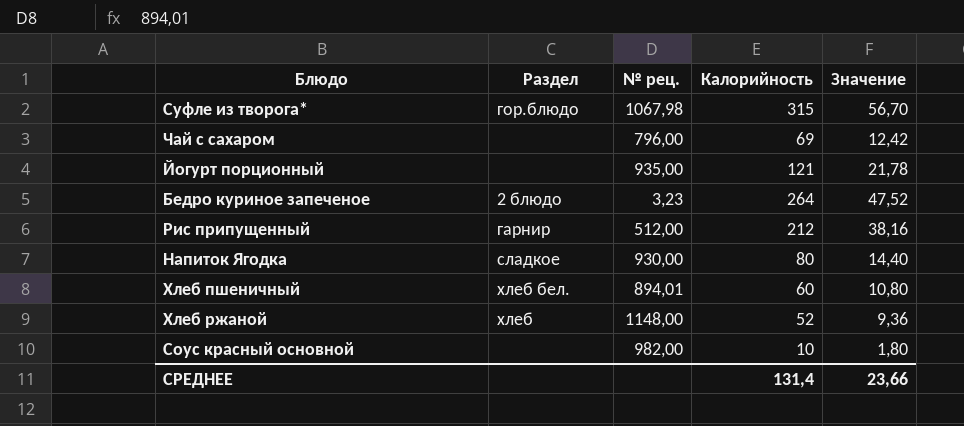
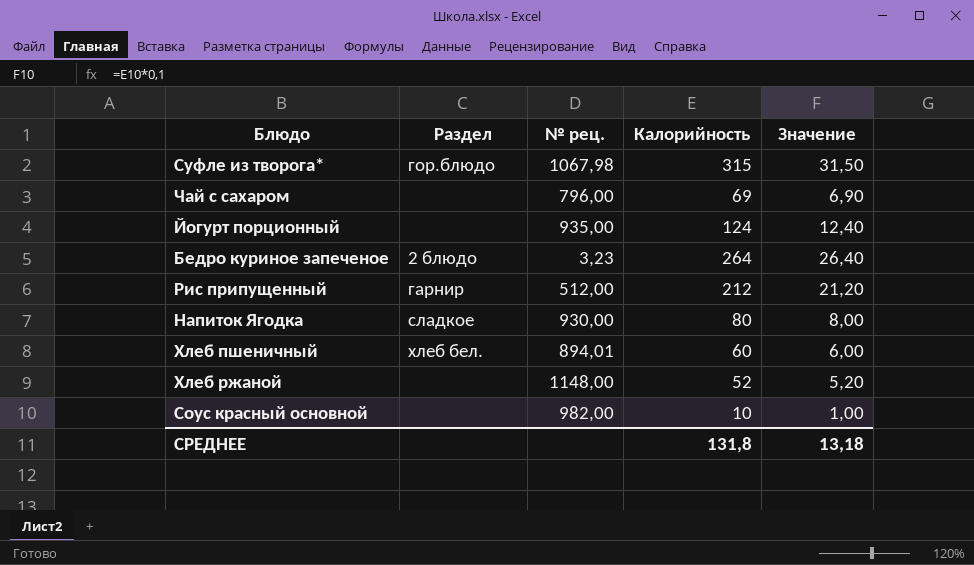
column Значение | formula: [Калорийность] * 0,18 -> [Калорийность] * 0,1
Йогурт порционный | Калорийность: 121 -> 124
Хлеб ржаной | Раздел: хлеб -> none
СРЕДНЕЕ | Калорийность: 131,4 -> 131,8
СРЕДНЕЕ | Значение: 23,66 -> 13,18

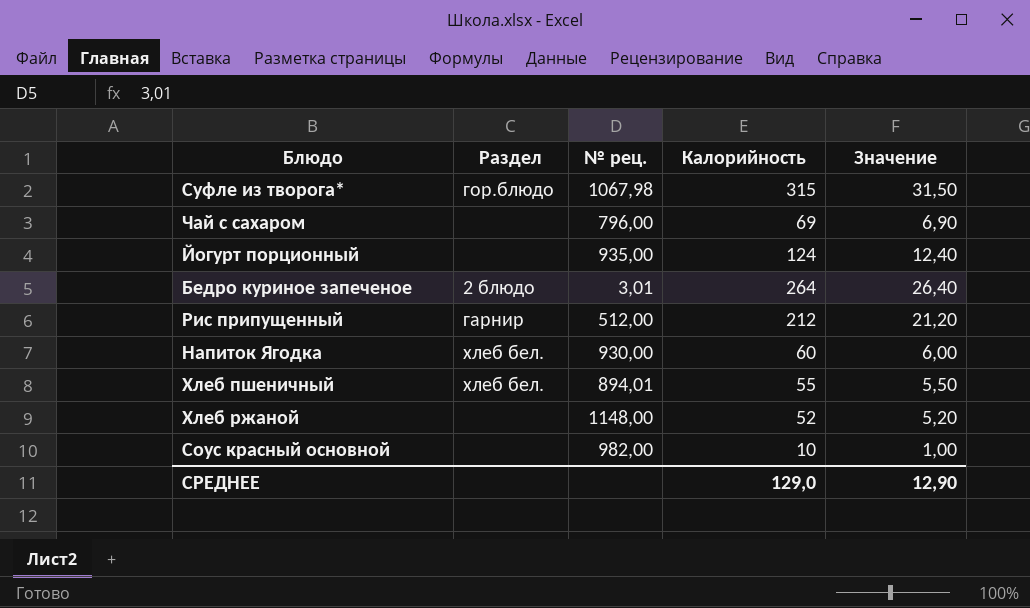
Бедро куриное запеченое | № рец.: 3,23 -> 3,01
Напиток Ягодка | Раздел: сладкое -> хлеб бел.
Напиток Ягодка | Калорийность: 80 -> 60
Напиток Ягодка | Значение: 8,00 -> 6,00
Хлеб пшеничный | Калорийность: 60 -> 55
Хлеб пшеничный | Значение: 6,00 -> 5,50
СРЕДНЕЕ | Калорийность: 131,8 -> 129,0
СРЕДНЕЕ | Значение: 13,18 -> 12,90

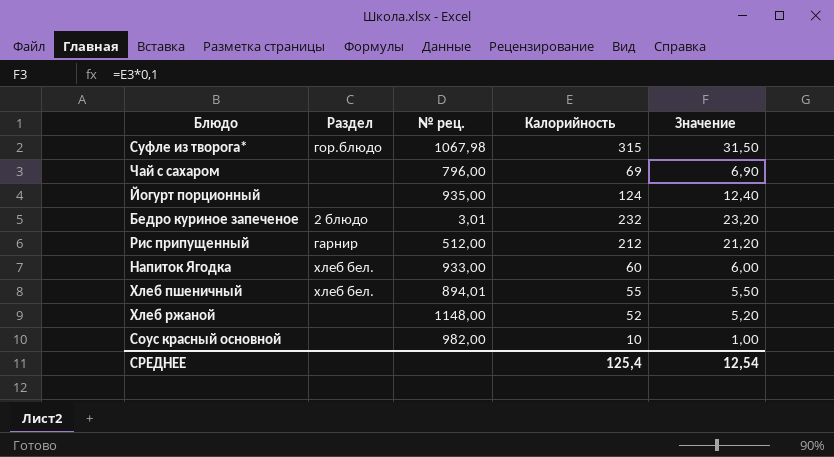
Бедро куриное запеченое | Калорийность: 264 -> 232
Бедро куриное запеченое | Значение: 26,40 -> 23,20
Напиток Ягодка | № рец.: 930,00 -> 933,00
СРЕДНЕЕ | Калорийность: 129,0 -> 125,4
СРЕДНЕЕ | Значение: 12,90 -> 12,54

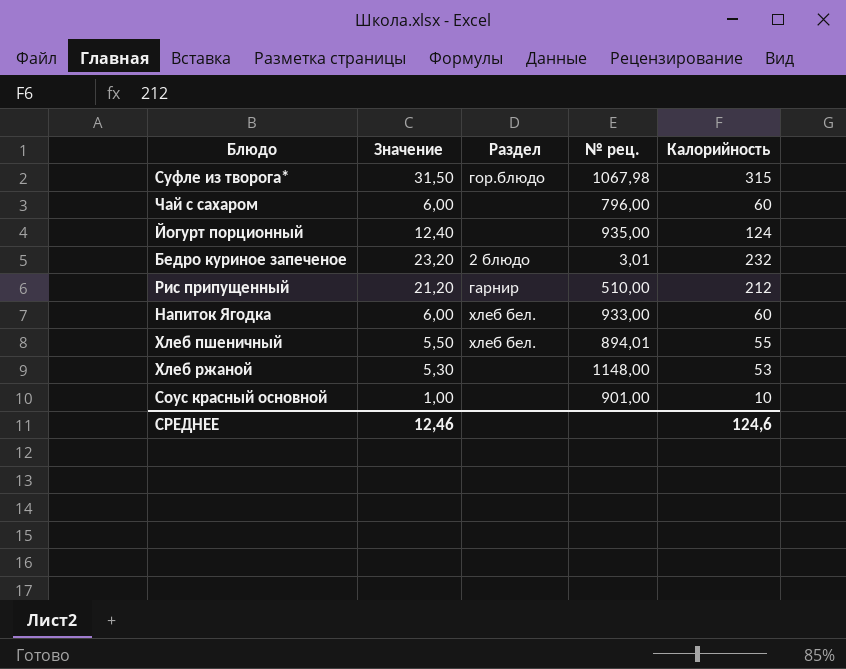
column Значение | position: 5 -> 2
Чай с сахаром | Значение: 6,90 -> 6,00
Чай с сахаром | Калорийность: 69 -> 60
Рис припущенный | № рец.: 512,00 -> 510,00
Хлеб ржаной | Значение: 5,20 -> 5,30
Хлеб ржаной | Калорийность: 52 -> 53
Соус красный основной | № рец.: 982,00 -> 901,00
СРЕДНЕЕ | Значение: 12,54 -> 12,46
СРЕДНЕЕ | Калорийность: 125,4 -> 124,6

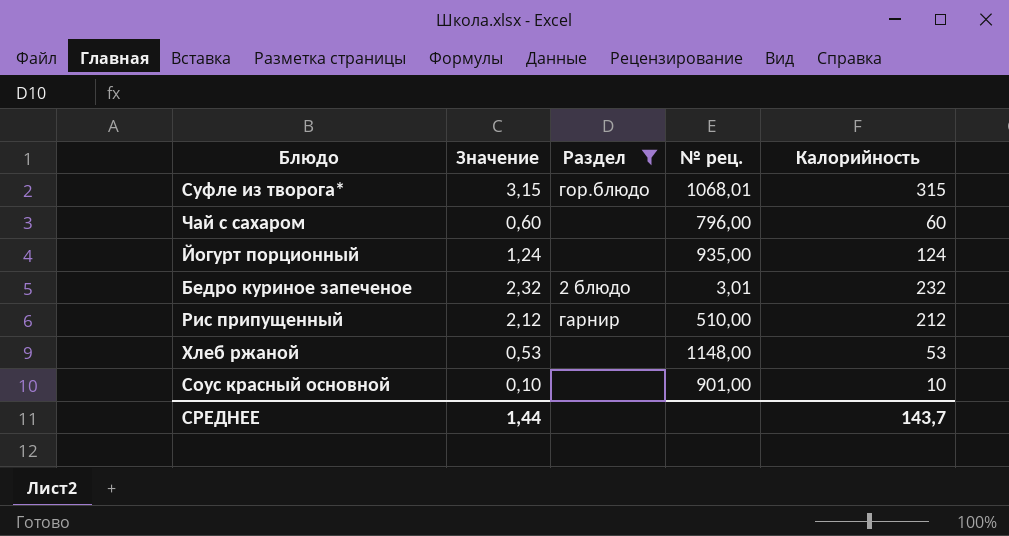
filter: none -> Раздел != хлеб бел.
column Значение | formula: [Калорийность] * 0,1 -> [Калорийность] * 0,01
Суфле из творога* | № рец.: 1067,98 -> 1068,01
СРЕДНЕЕ | Значение: 12,46 -> 1,44
СРЕДНЕЕ | Калорийность: 124,6 -> 143,7

